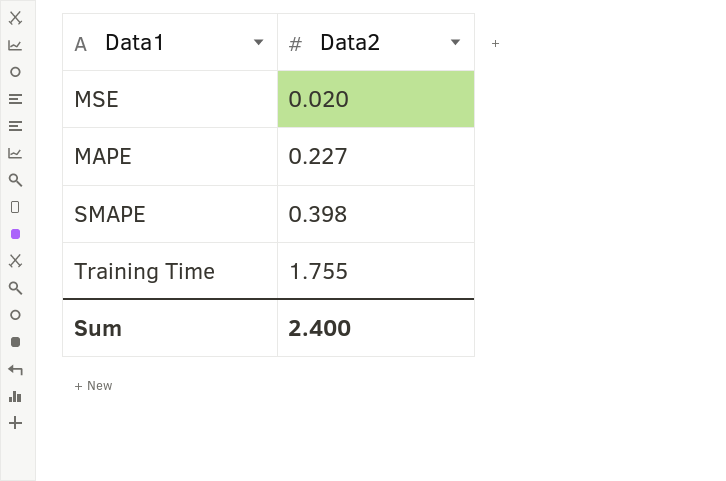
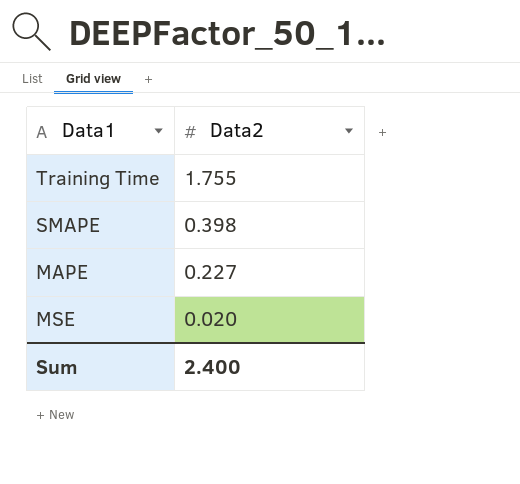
row order: Data2 ascending -> Data2 descending

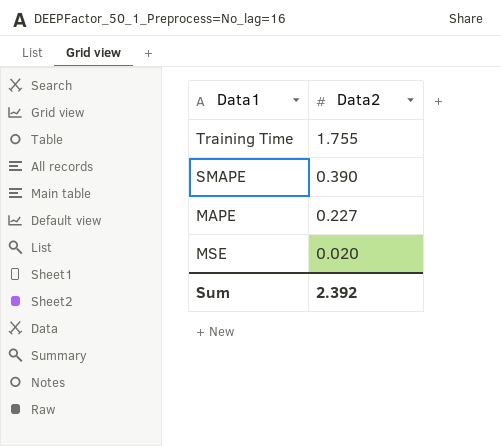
SMAPE | Data2: 0.398 -> 0.390
Sum | Data2: 2.400 -> 2.392

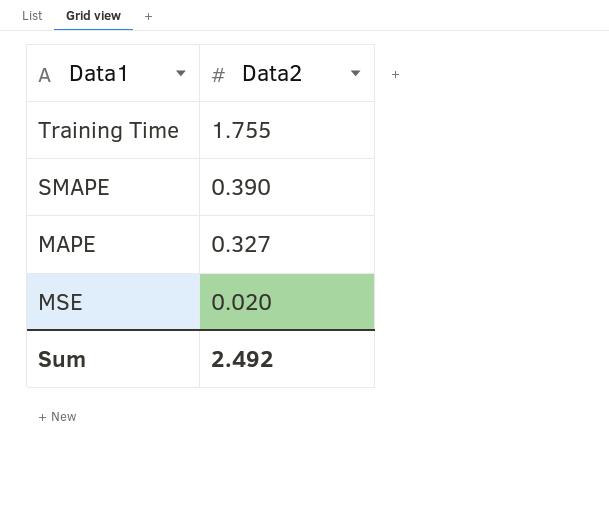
MAPE | Data2: 0.227 -> 0.327
Sum | Data2: 2.392 -> 2.492

